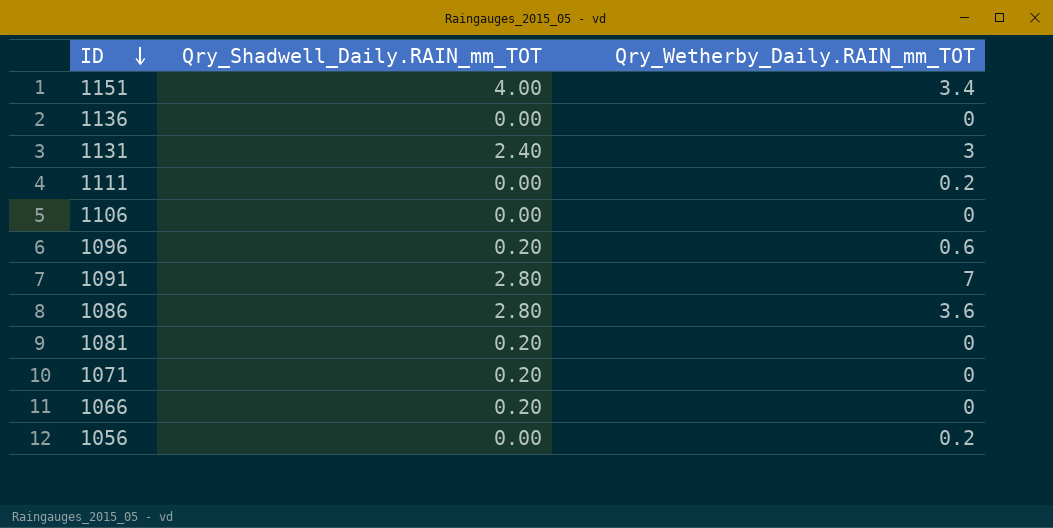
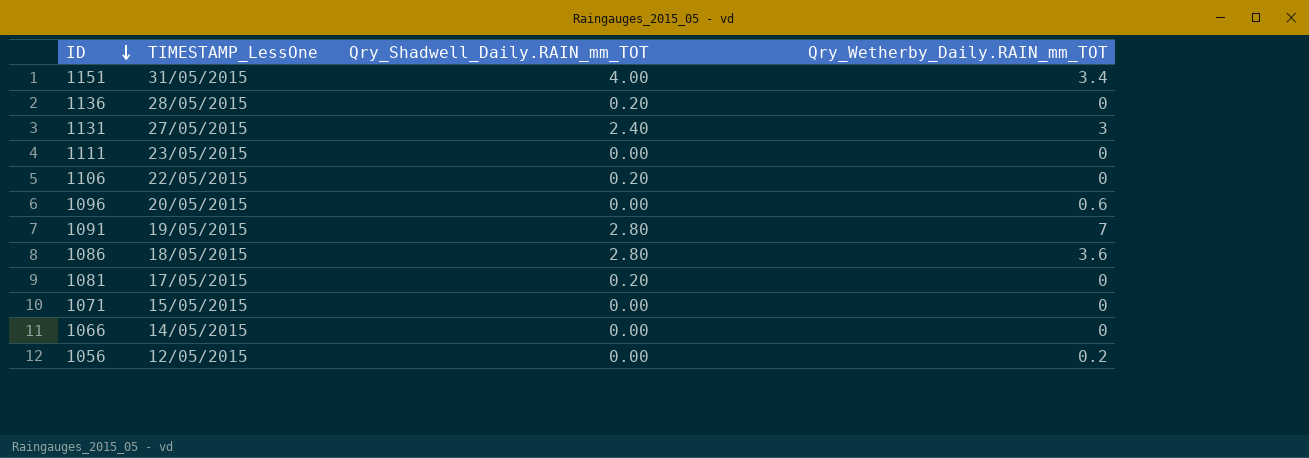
column TIMESTAMP_LessOne | position: none -> 2
1136 | Qry_Shadwell_Daily.RAIN_mm_TOT: 0.00 -> 0.20
1111 | Qry_Wetherby_Daily.RAIN_mm_TOT: 0.2 -> 0
1106 | Qry_Shadwell_Daily.RAIN_mm_TOT: 0.00 -> 0.20
1096 | Qry_Shadwell_Daily.RAIN_mm_TOT: 0.20 -> 0.00
1071 | Qry_Shadwell_Daily.RAIN_mm_TOT: 0.20 -> 0.00
1066 | Qry_Shadwell_Daily.RAIN_mm_TOT: 0.20 -> 0.00

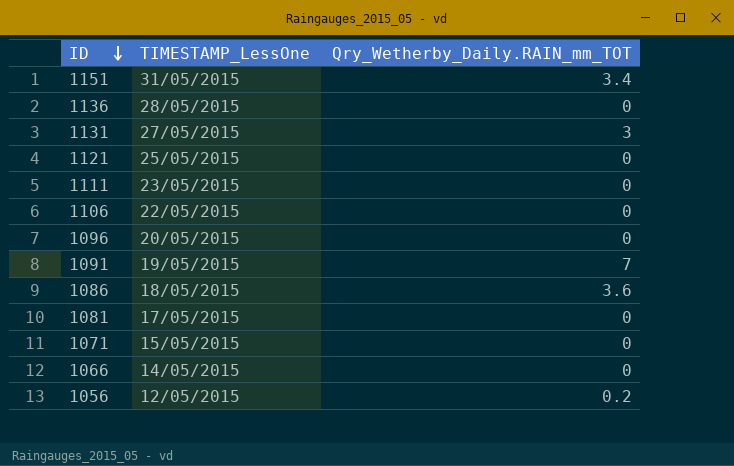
column Qry_Shadwell_Daily.RAIN_mm_TOT | position: 3 -> none
row 1121: none -> 25/05/2015 | 0
1096 | Qry_Wetherby_Daily.RAIN_mm_TOT: 0.6 -> 0

